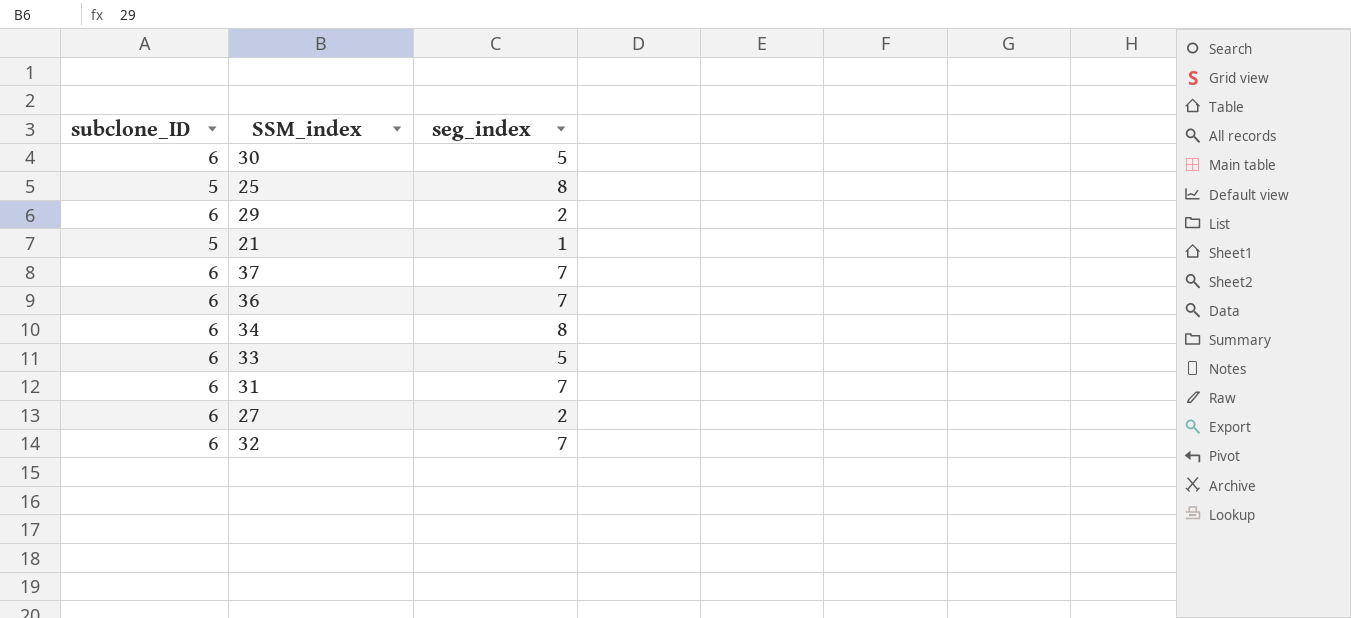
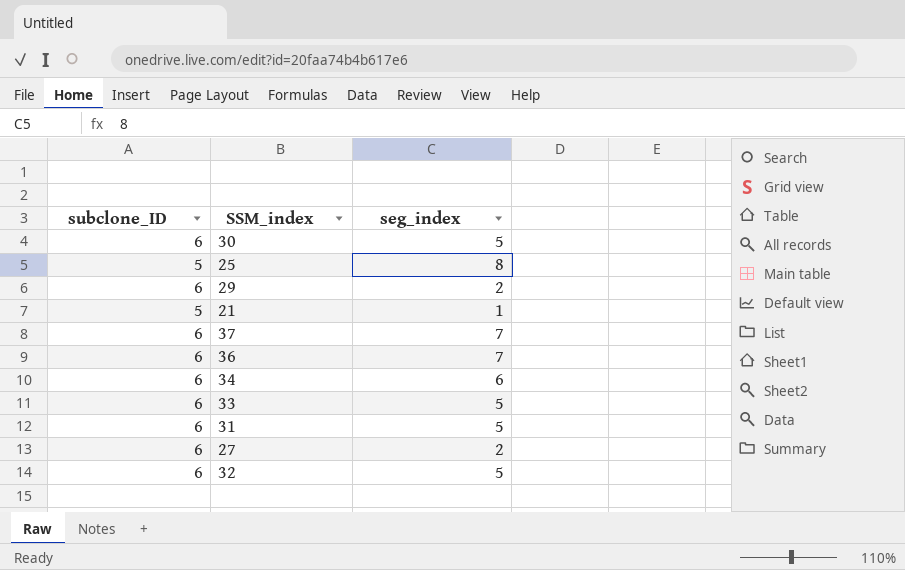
34 | seg_index: 8 -> 6
31 | seg_index: 7 -> 5
32 | seg_index: 7 -> 5

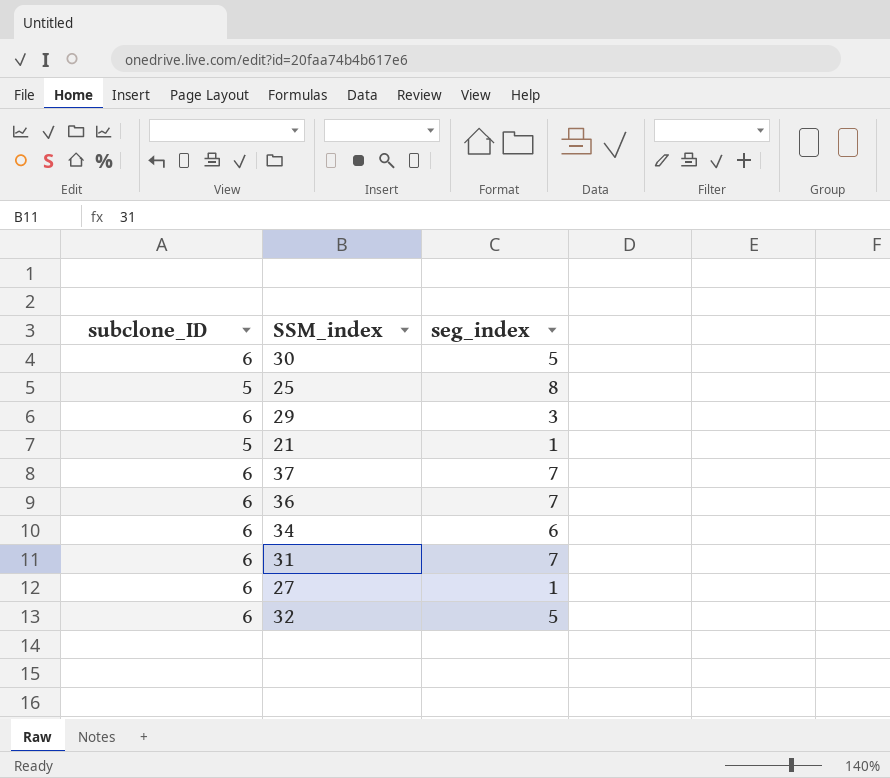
row 33: 6 | 5 -> none
29 | seg_index: 2 -> 3
31 | seg_index: 5 -> 7
27 | seg_index: 2 -> 1

